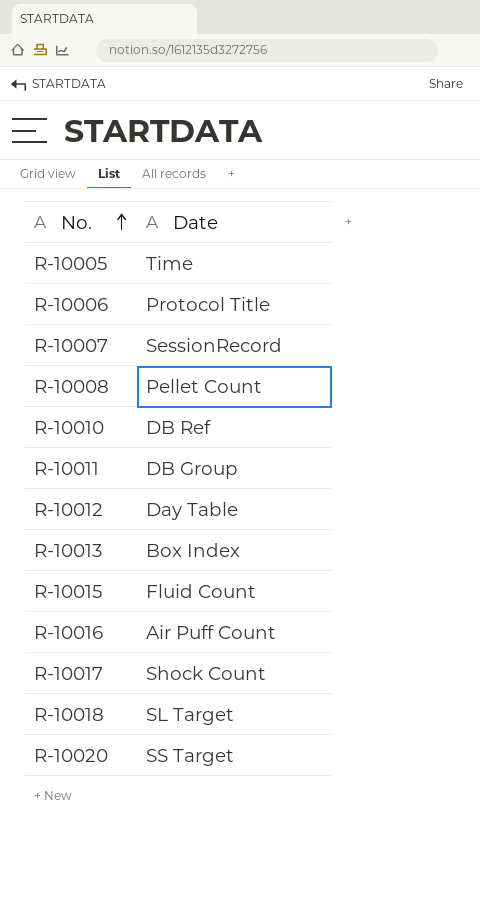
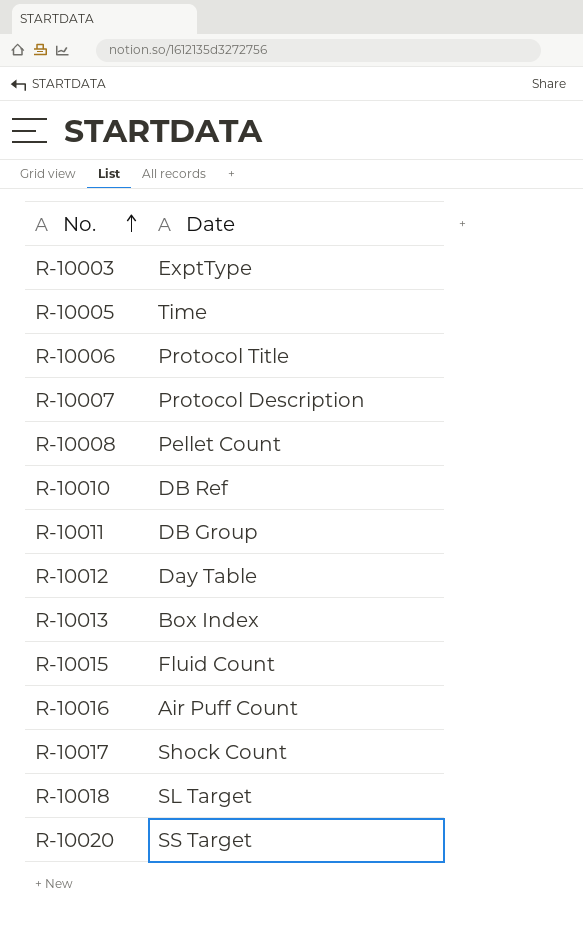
row R-10003: none -> ExptType
R-10007 | Date: SessionRecord -> Protocol Description

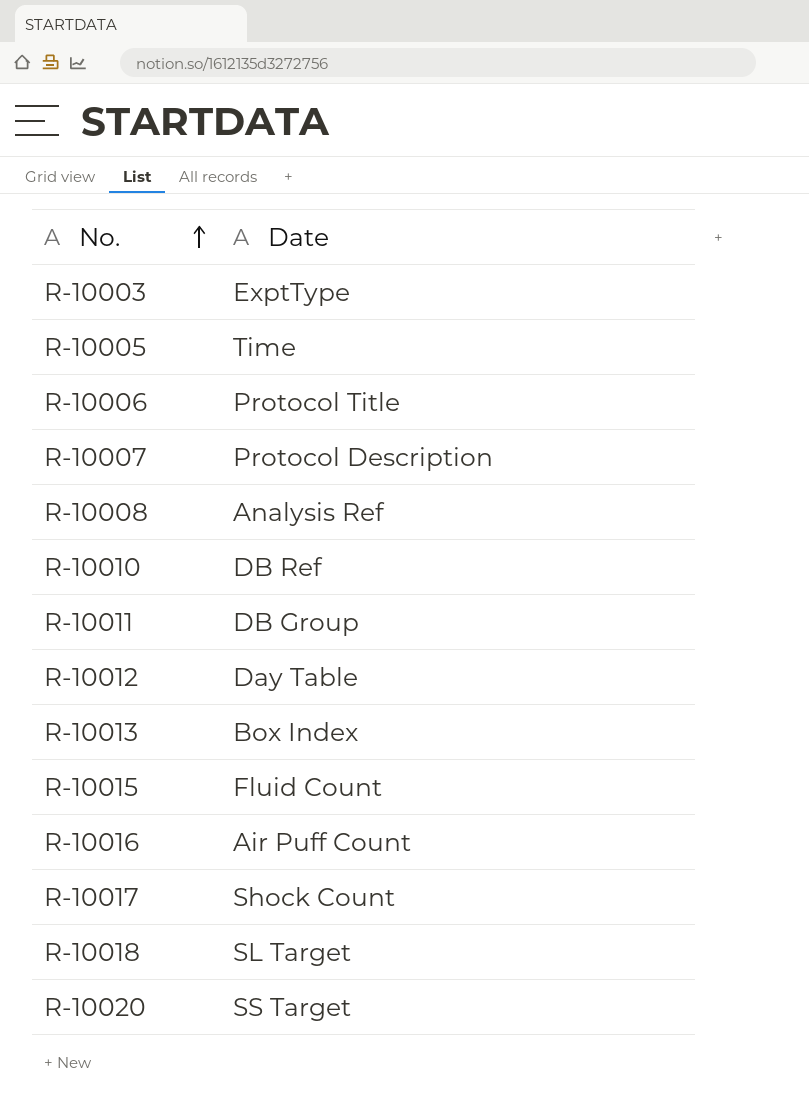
R-10008 | Date: Pellet Count -> Analysis Ref

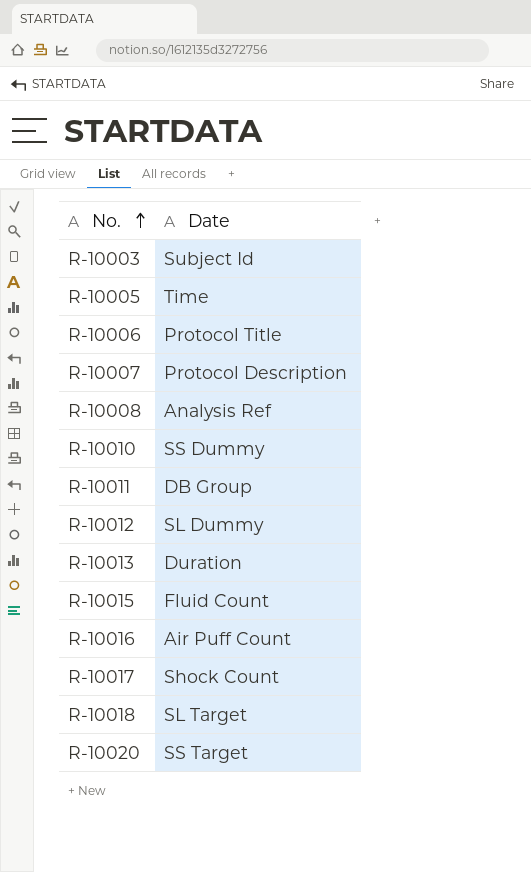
R-10003 | Date: ExptType -> Subject Id
R-10010 | Date: DB Ref -> SS Dummy
R-10012 | Date: Day Table -> SL Dummy
R-10013 | Date: Box Index -> Duration

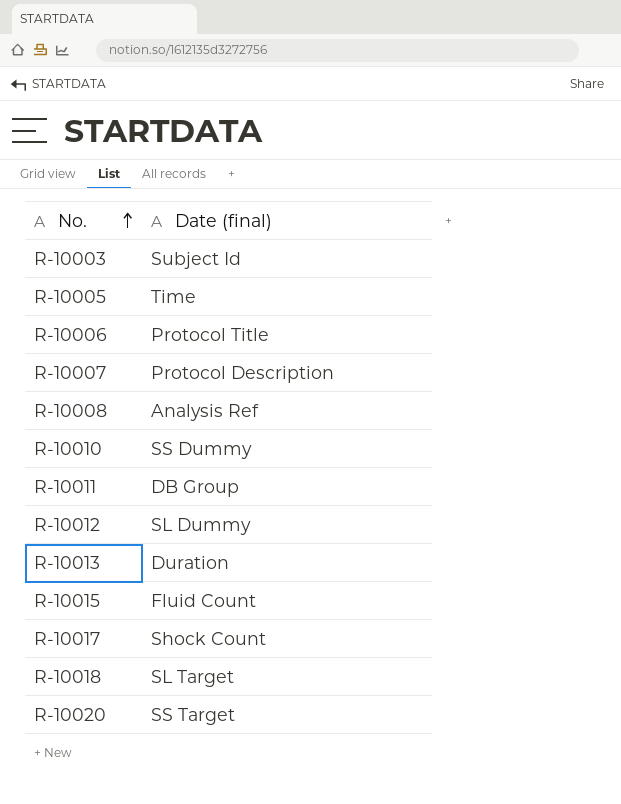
column name: Date -> Date (final)
row R-10016: Air Puff Count -> none

